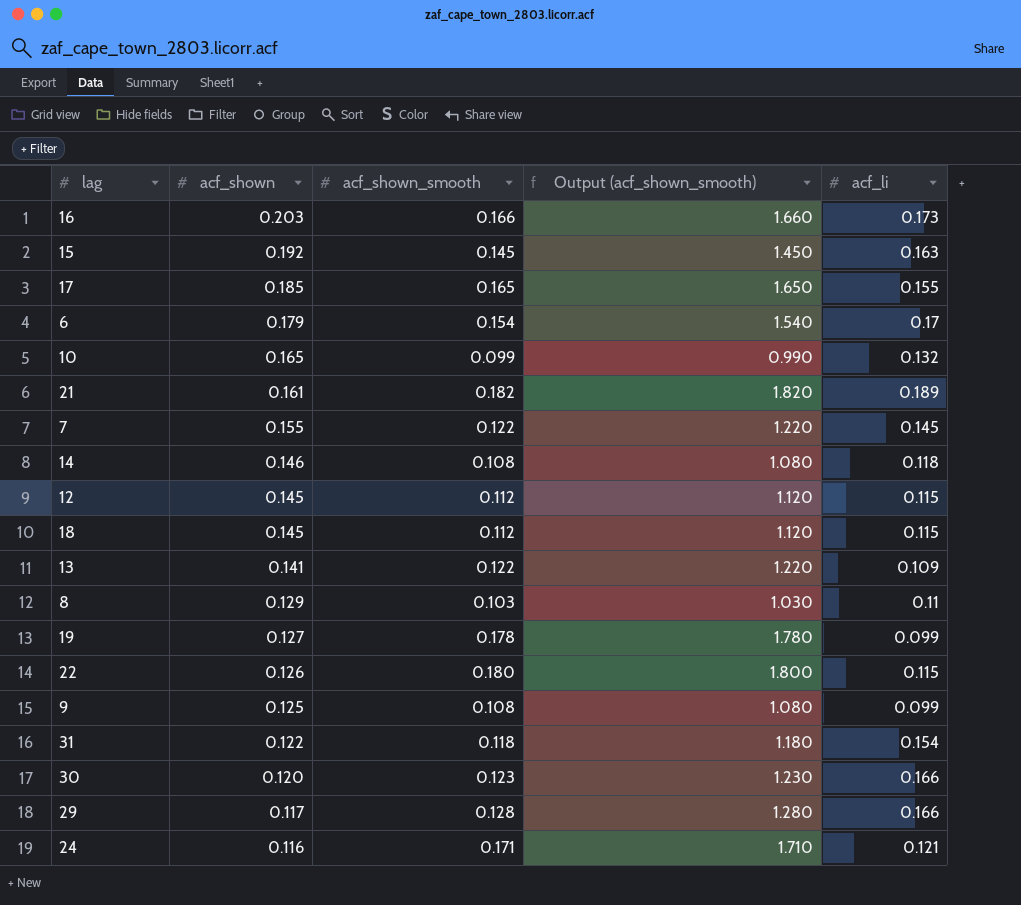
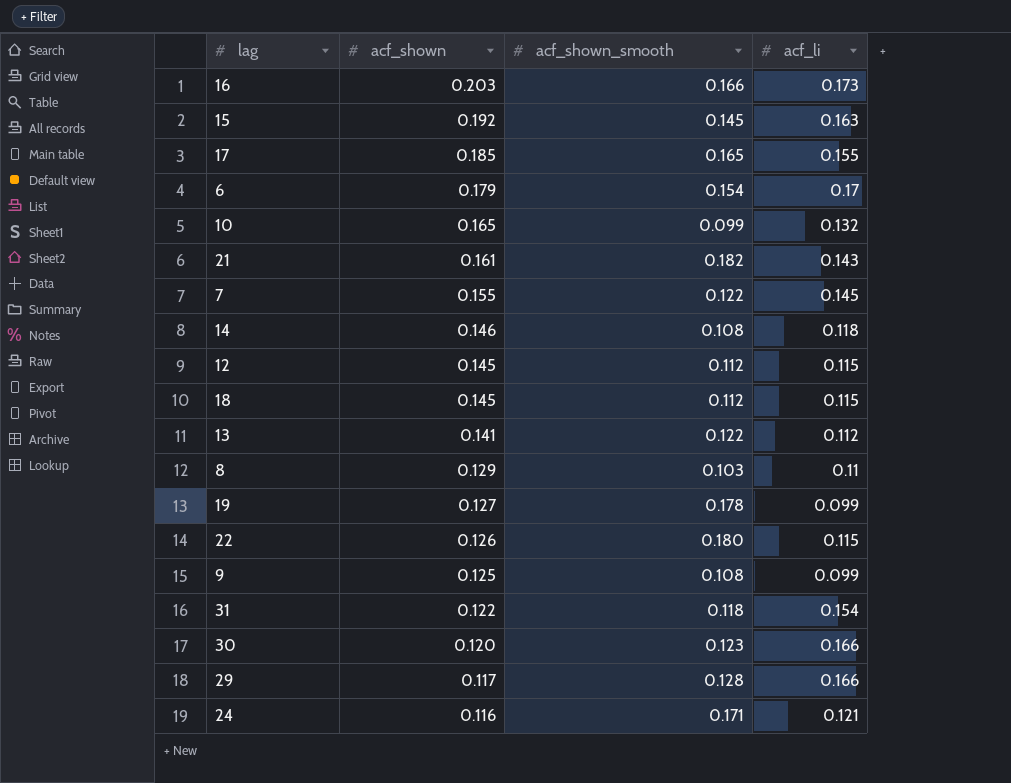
column Output (acf_shown_smooth) | formula: [acf_shown_smooth] * 10 -> none
21 | acf_li: 0.189 -> 0.143
13 | acf_li: 0.109 -> 0.112

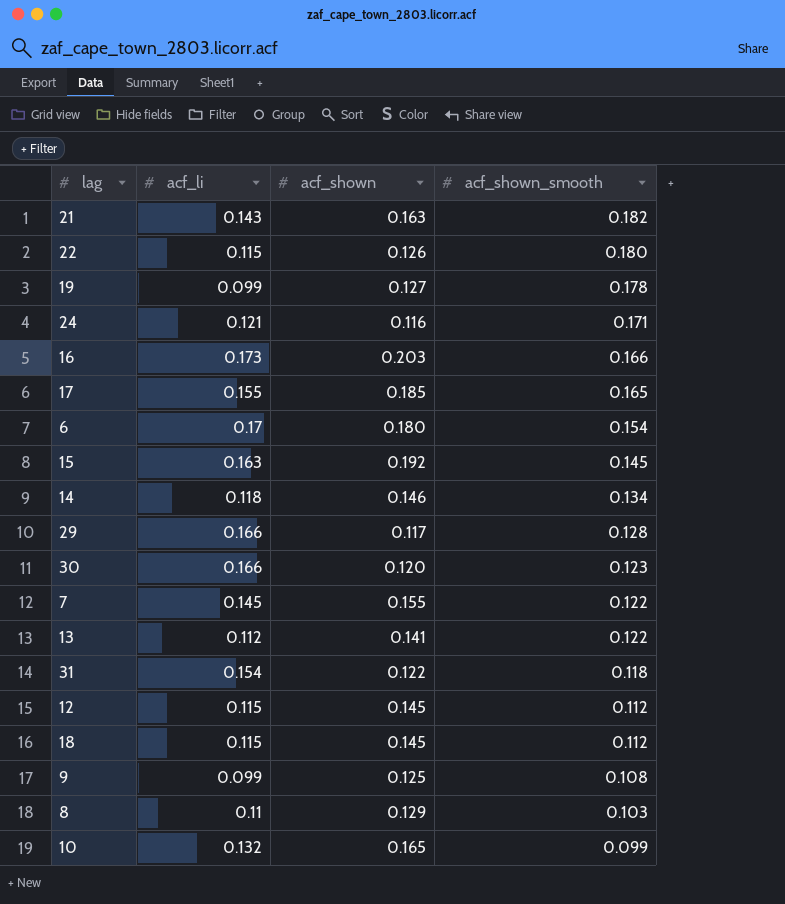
row order: acf_shown descending -> acf_shown_smooth descending
column acf_li | position: 4 -> 2
21 | acf_shown: 0.161 -> 0.163
6 | acf_shown: 0.179 -> 0.180
14 | acf_shown_smooth: 0.108 -> 0.134

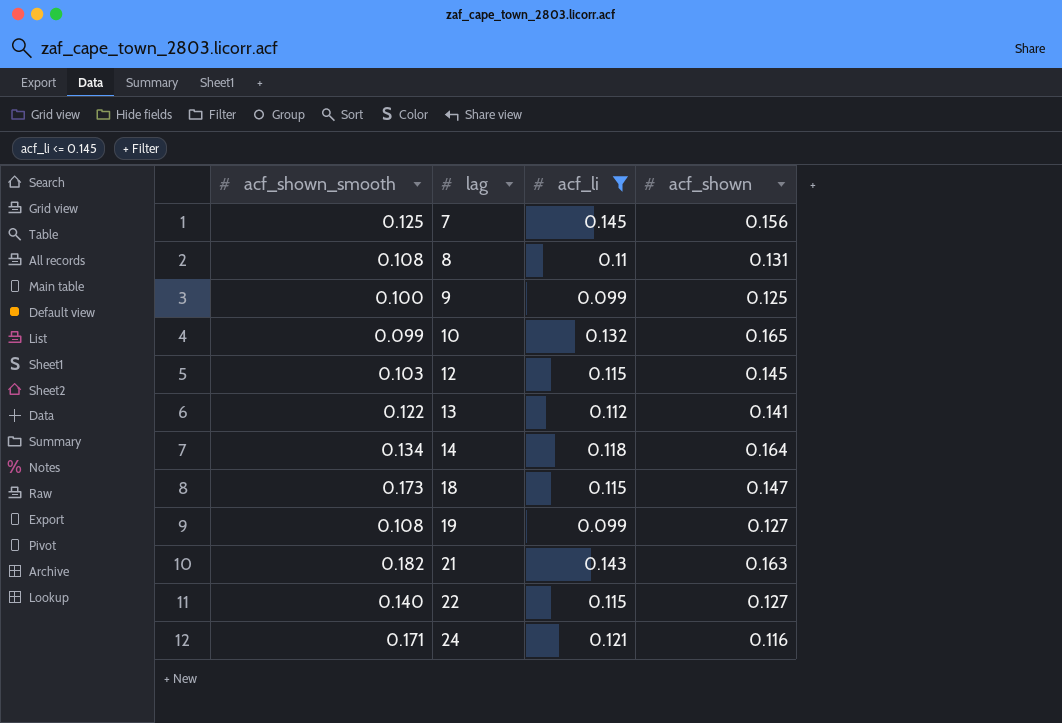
filter: none -> acf_li <= 0.145
row order: acf_shown_smooth descending -> lag ascending
column acf_shown_smooth | position: 4 -> 1
7 | acf_shown_smooth: 0.122 -> 0.125
7 | acf_shown: 0.155 -> 0.156
8 | acf_shown_smooth: 0.103 -> 0.108
8 | acf_shown: 0.129 -> 0.131
9 | acf_shown_smooth: 0.108 -> 0.100
12 | acf_shown_smooth: 0.112 -> 0.103
14 | acf_shown: 0.146 -> 0.164
18 | acf_shown_smooth: 0.112 -> 0.173
18 | acf_shown: 0.145 -> 0.147
19 | acf_shown_smooth: 0.178 -> 0.108
22 | acf_shown_smooth: 0.180 -> 0.140
22 | acf_shown: 0.126 -> 0.127

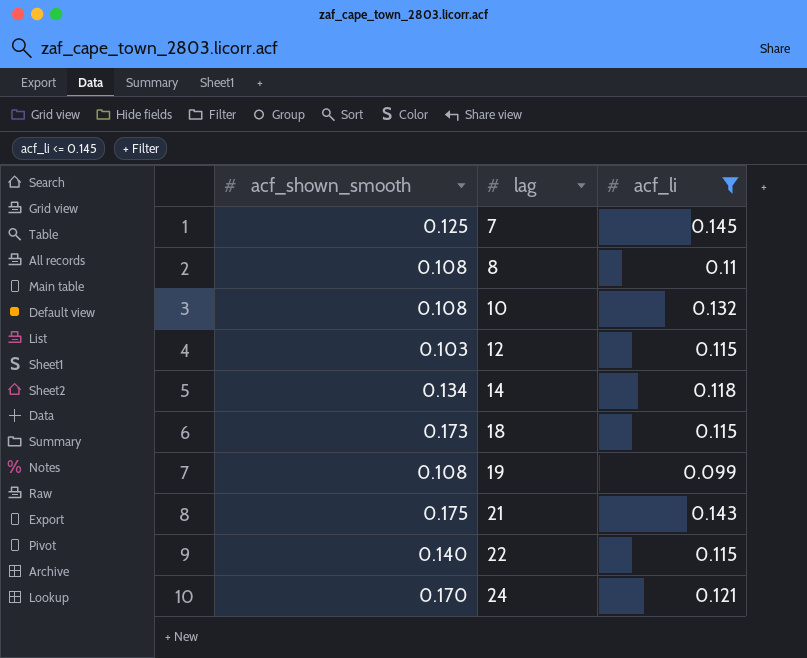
column acf_shown | position: 4 -> none
row 9: 0.100 | 0.099 | 0.125 -> none
row 13: 0.122 | 0.112 | 0.141 -> none
10 | acf_shown_smooth: 0.099 -> 0.108
21 | acf_shown_smooth: 0.182 -> 0.175
24 | acf_shown_smooth: 0.171 -> 0.170

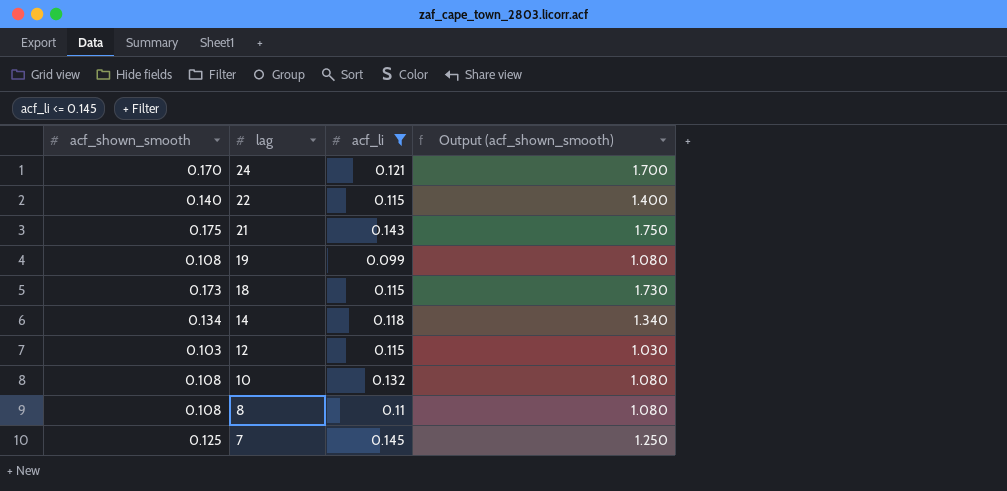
row order: lag ascending -> lag descending
column Output (acf_shown_smooth) | formula: none -> [acf_shown_smooth] * 10

